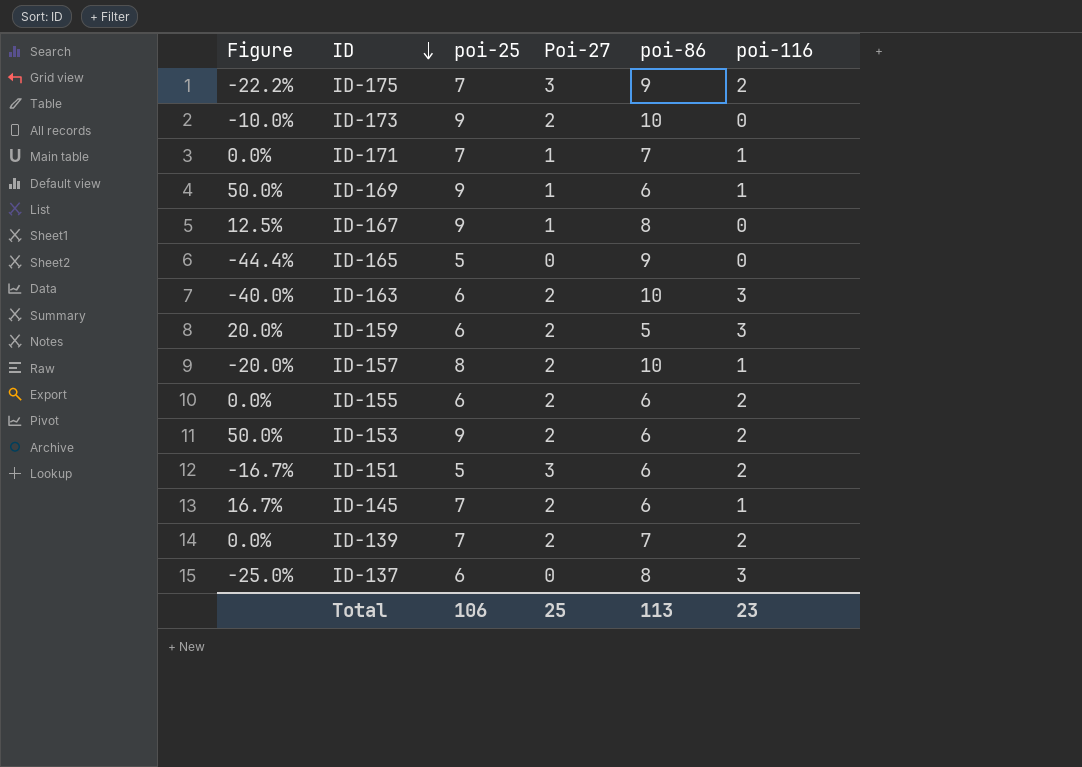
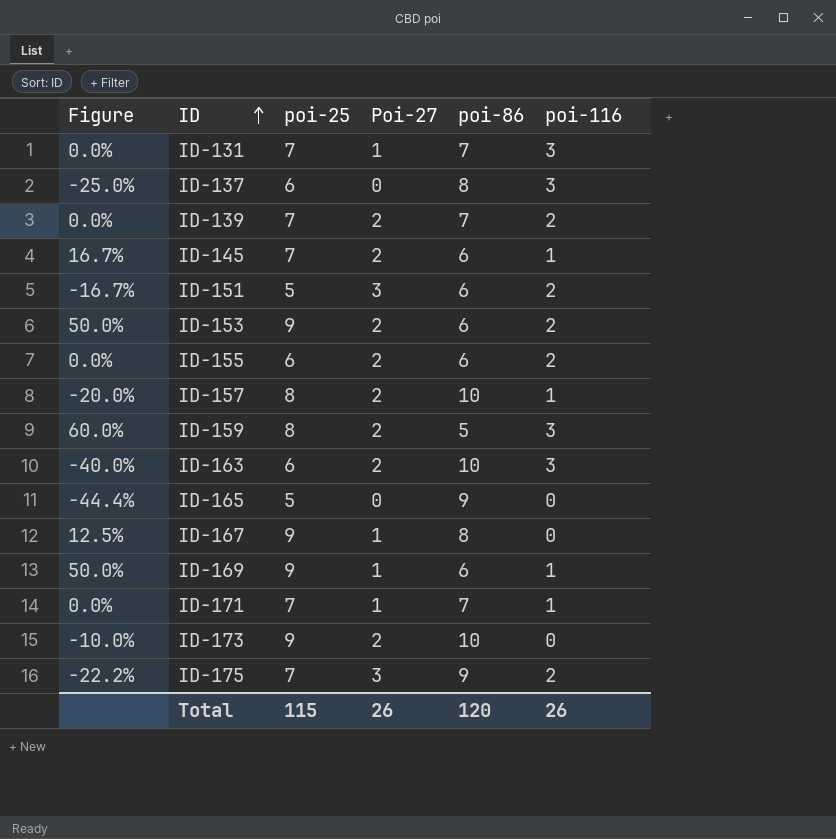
row order: ID descending -> ID ascending
row ID-131: none -> 0.0% | 7 | 1 | 7 | 3
ID-159 | Figure: 20.0% -> 60.0%
ID-159 | poi-25: 6 -> 8
Total | poi-25: 106 -> 115
Total | Poi-27: 25 -> 26
Total | poi-86: 113 -> 120
Total | poi-116: 23 -> 26

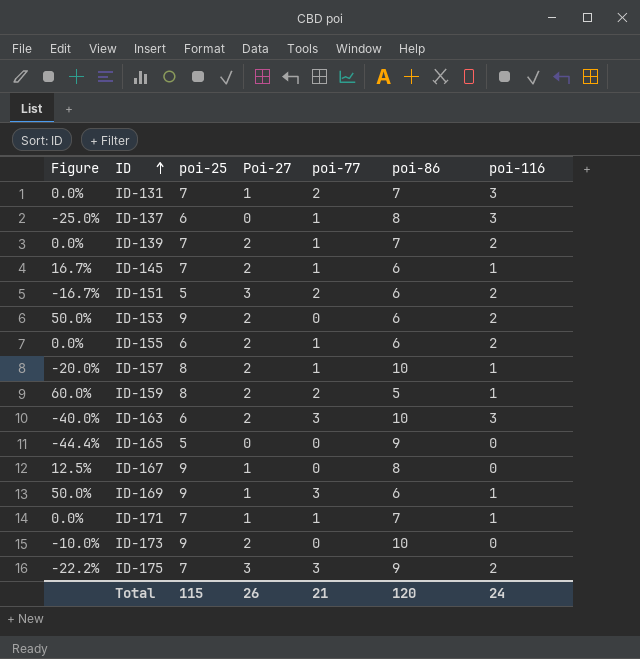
column poi-77 | position: none -> 5
ID-159 | poi-116: 3 -> 1
Total | poi-116: 26 -> 24

